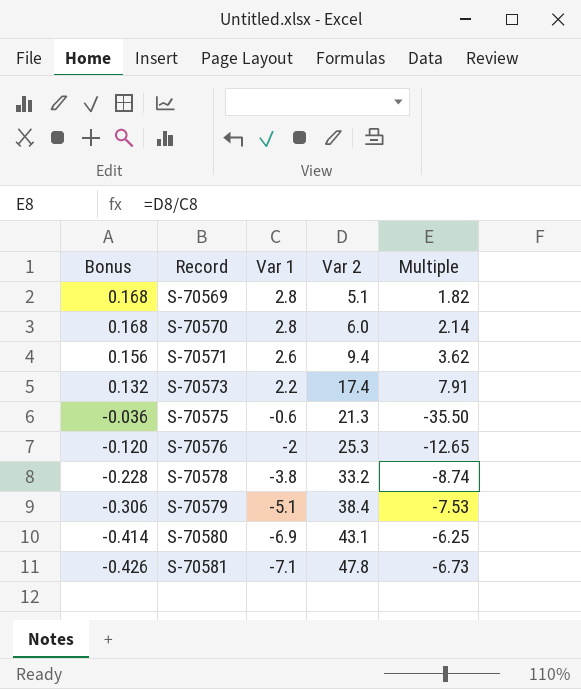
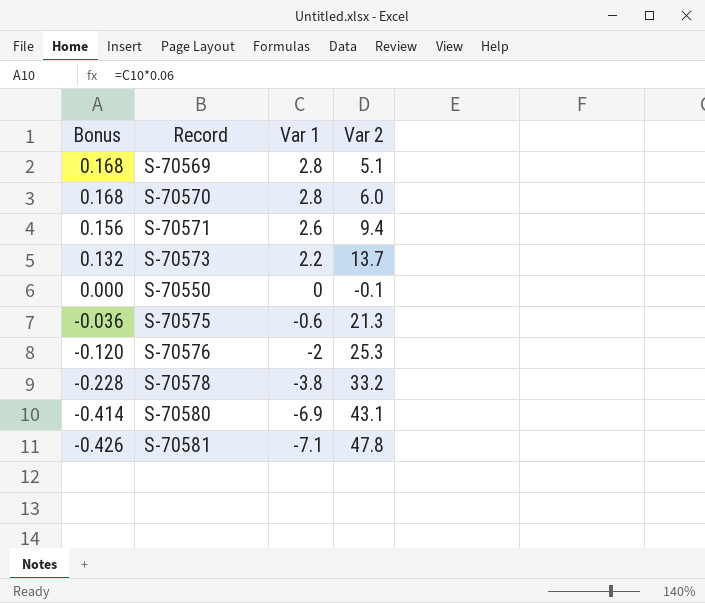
column Multiple | formula: [Var 2] / [Var 1] -> none
row S-70579: -0.306 | -5.1 | 38.4 | -7.53 -> none
S-70573 | Var 2: 17.4 -> 13.7
row S-70550: none -> 0.000 | 0 | -0.1

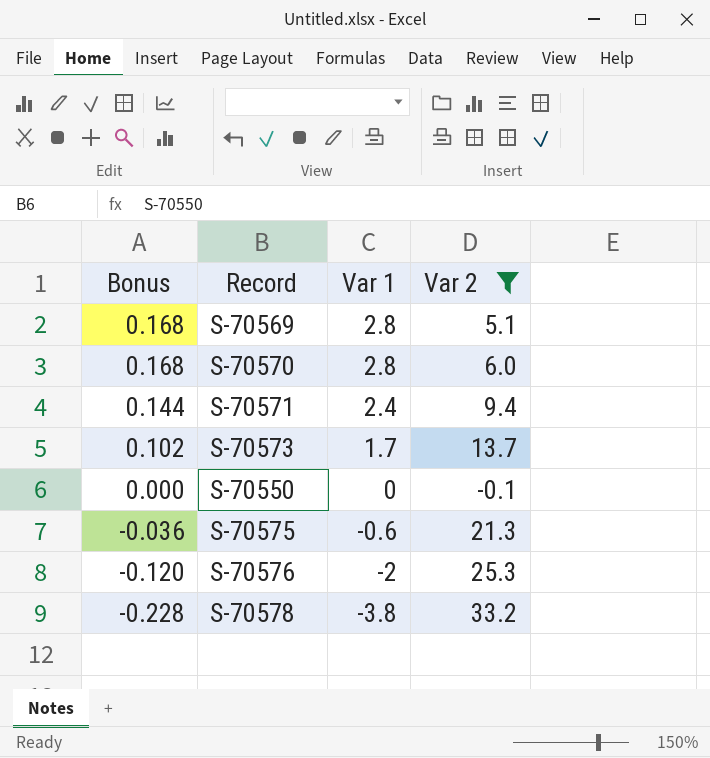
filter: none -> Var 2 <= 33.2
S-70571 | Bonus: 0.156 -> 0.144
S-70571 | Var 1: 2.6 -> 2.4
S-70573 | Bonus: 0.132 -> 0.102
S-70573 | Var 1: 2.2 -> 1.7

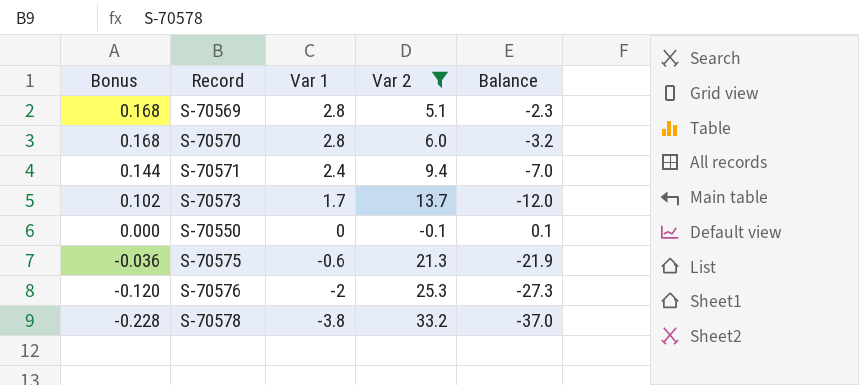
column Balance | formula: none -> [Var 1] - [Var 2]

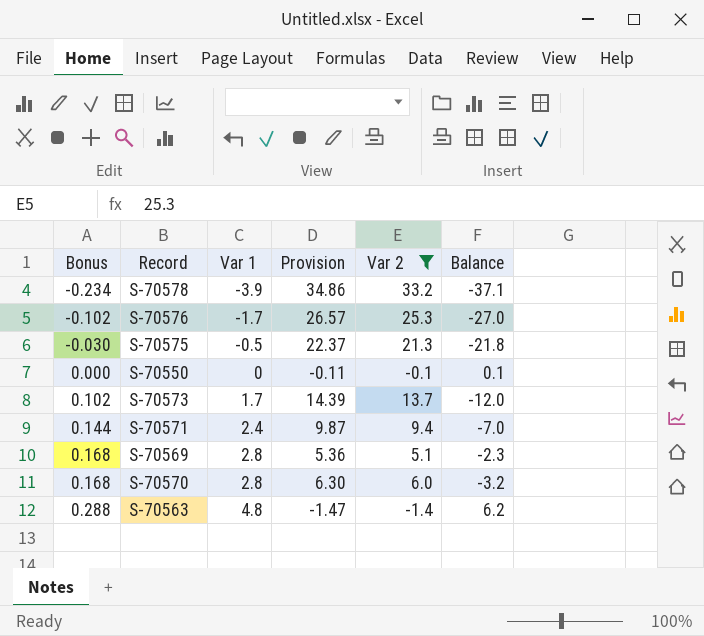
row order: Bonus descending -> Bonus ascending
column Provision | formula: none -> [Var 2] * 1.05
S-70578 | Bonus: -0.228 -> -0.234
S-70578 | Var 1: -3.8 -> -3.9
S-70578 | Balance: -37.0 -> -37.1
S-70576 | Bonus: -0.120 -> -0.102
S-70576 | Var 1: -2 -> -1.7
S-70576 | Balance: -27.3 -> -27.0
S-70575 | Bonus: -0.036 -> -0.030
S-70575 | Var 1: -0.6 -> -0.5
S-70575 | Balance: -21.9 -> -21.8
row S-70563: none -> 0.288 | 4.8 | -1.47 | -1.4 | 6.2

